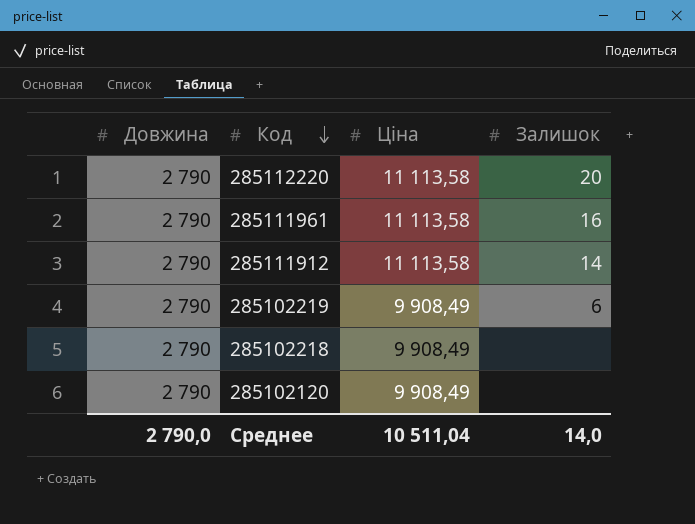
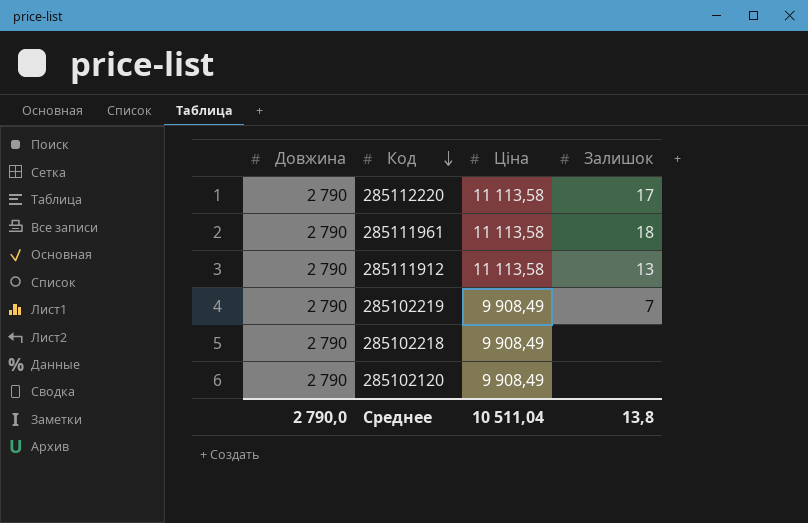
285112220 | Залишок: 20 -> 17
285111961 | Залишок: 16 -> 18
285111912 | Залишок: 14 -> 13
285102219 | Залишок: 6 -> 7
Среднее | Залишок: 14,0 -> 13,8

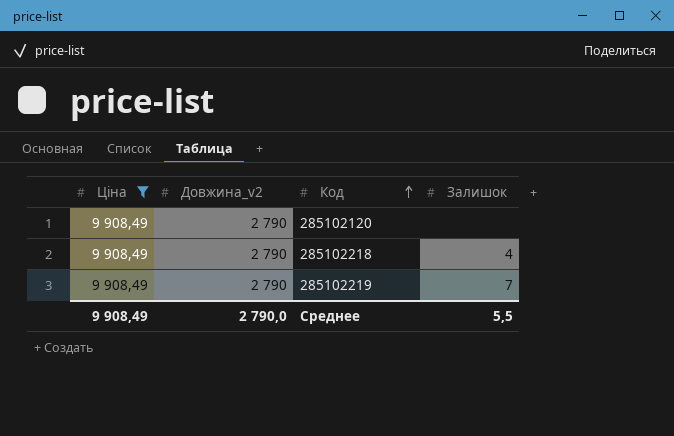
filter: none -> Ціна = 9 908,49
row order: Код descending -> Код ascending
column Ціна | position: 3 -> 1
column name: Довжина -> Довжина_v2
285102218 | Залишок: none -> 4
Среднее | Ціна: 10 511,04 -> 9 908,49
Среднее | Залишок: 13,8 -> 5,5

